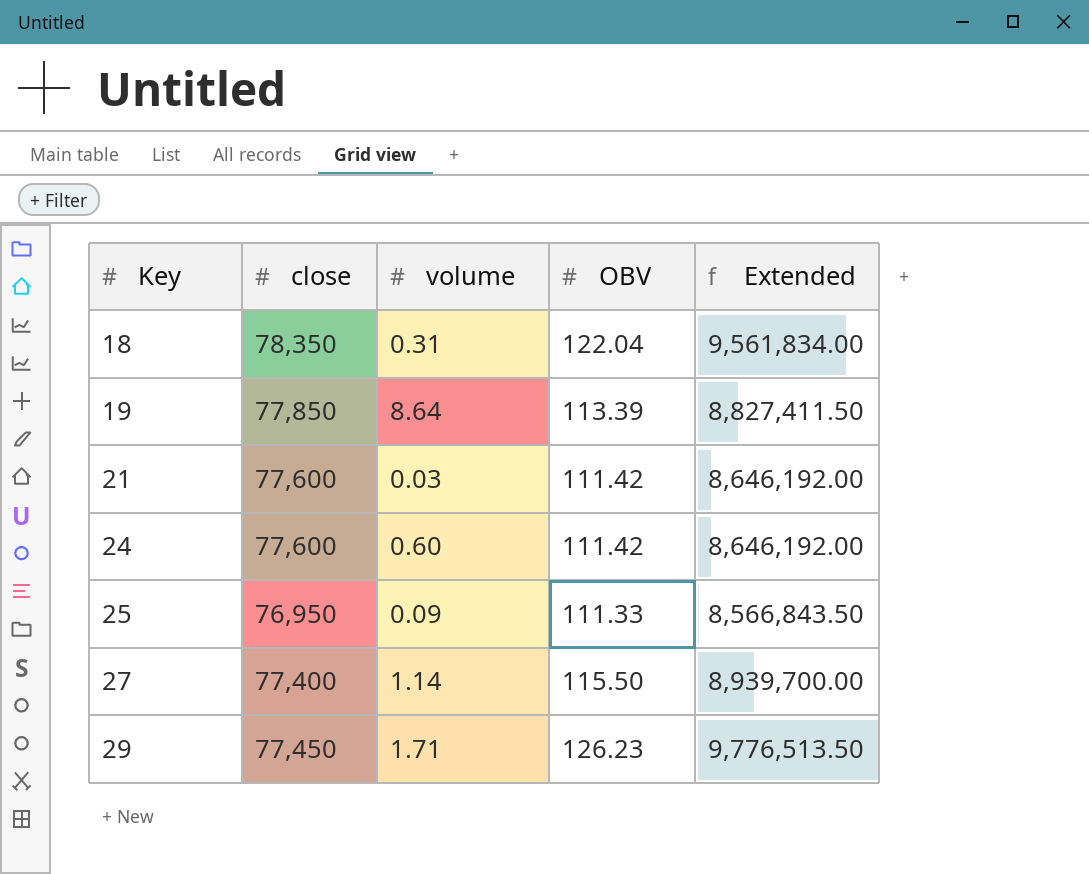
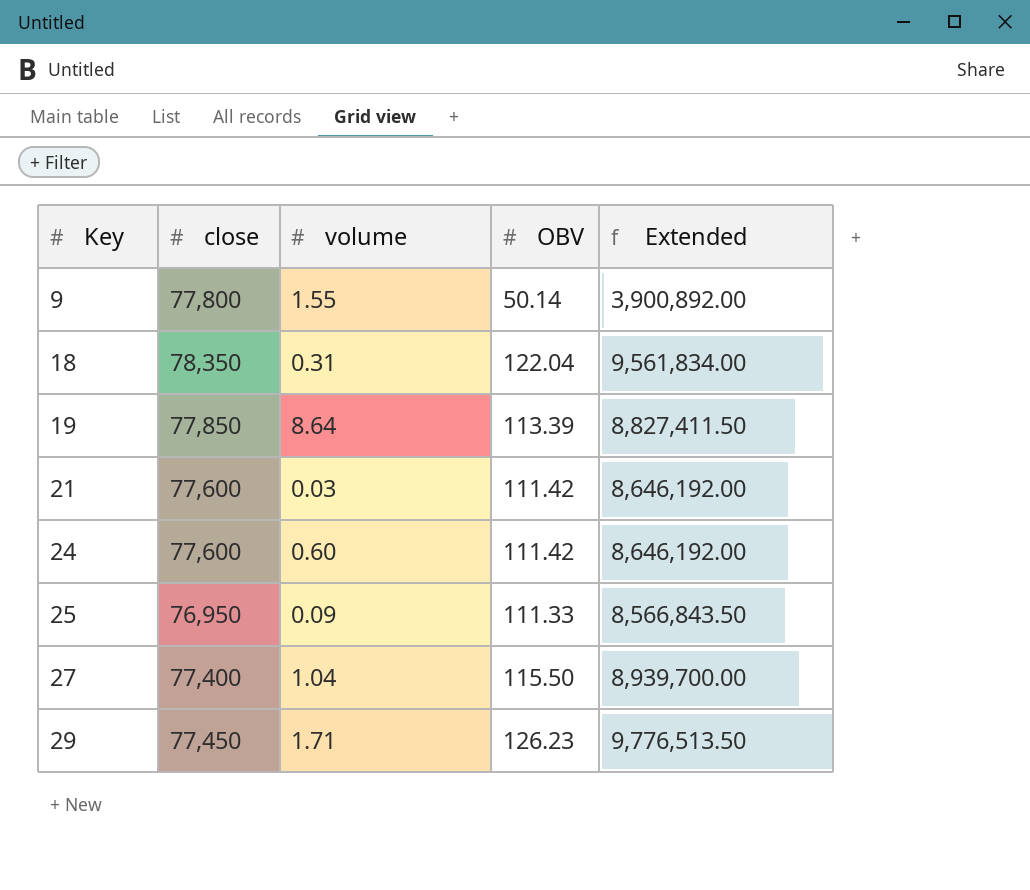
row 9: none -> 77,800 | 1.55 | 50.14 | 3,900,892.00
27 | volume: 1.14 -> 1.04

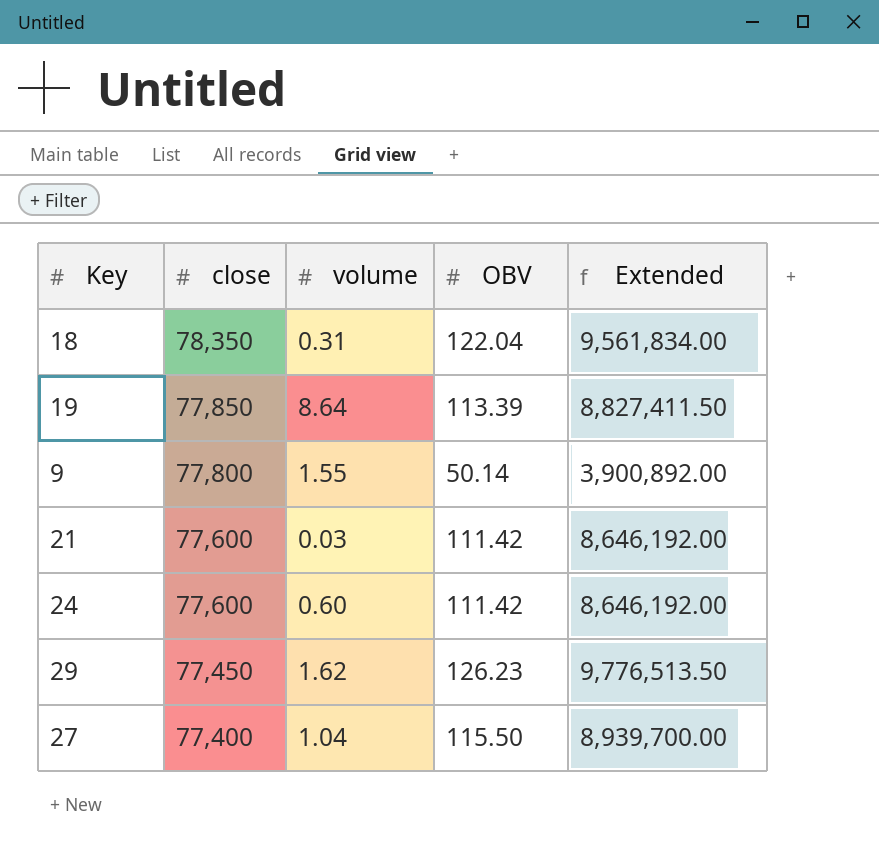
row order: Key ascending -> close descending
row 25: 76,950 | 0.09 | 111.33 | 8,566,843.50 -> none
29 | volume: 1.71 -> 1.62

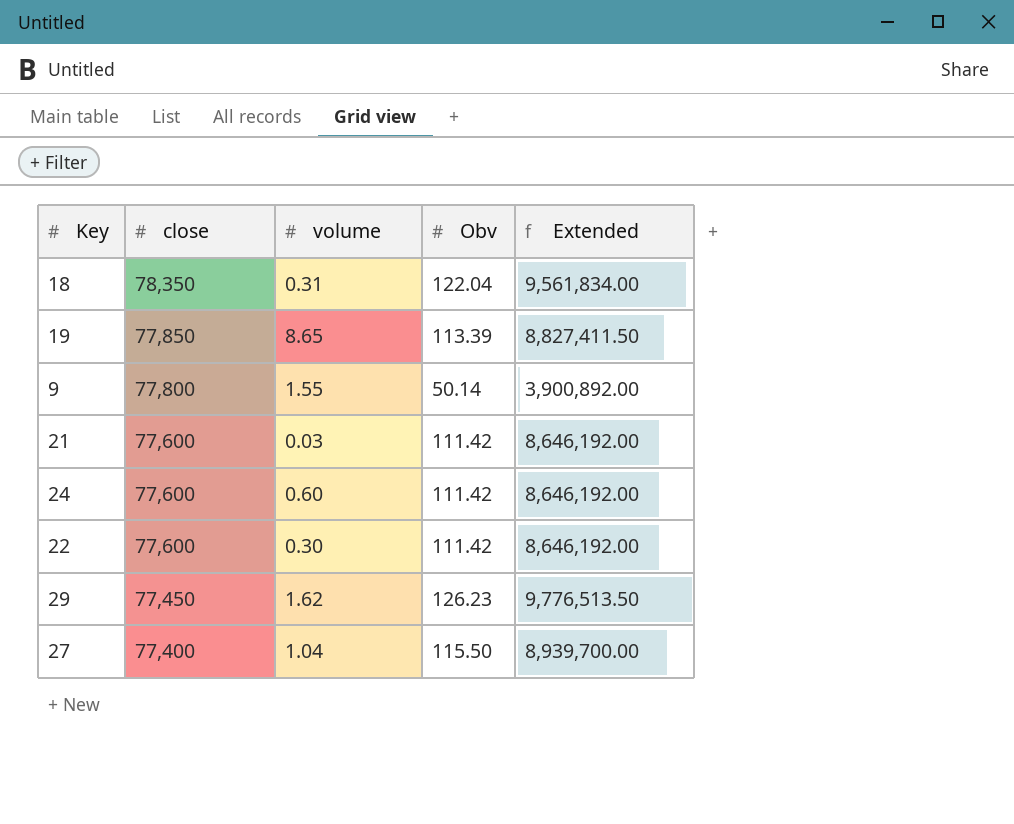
column name: OBV -> Obv
19 | volume: 8.64 -> 8.65
row 22: none -> 77,600 | 0.30 | 111.42 | 8,646,192.00

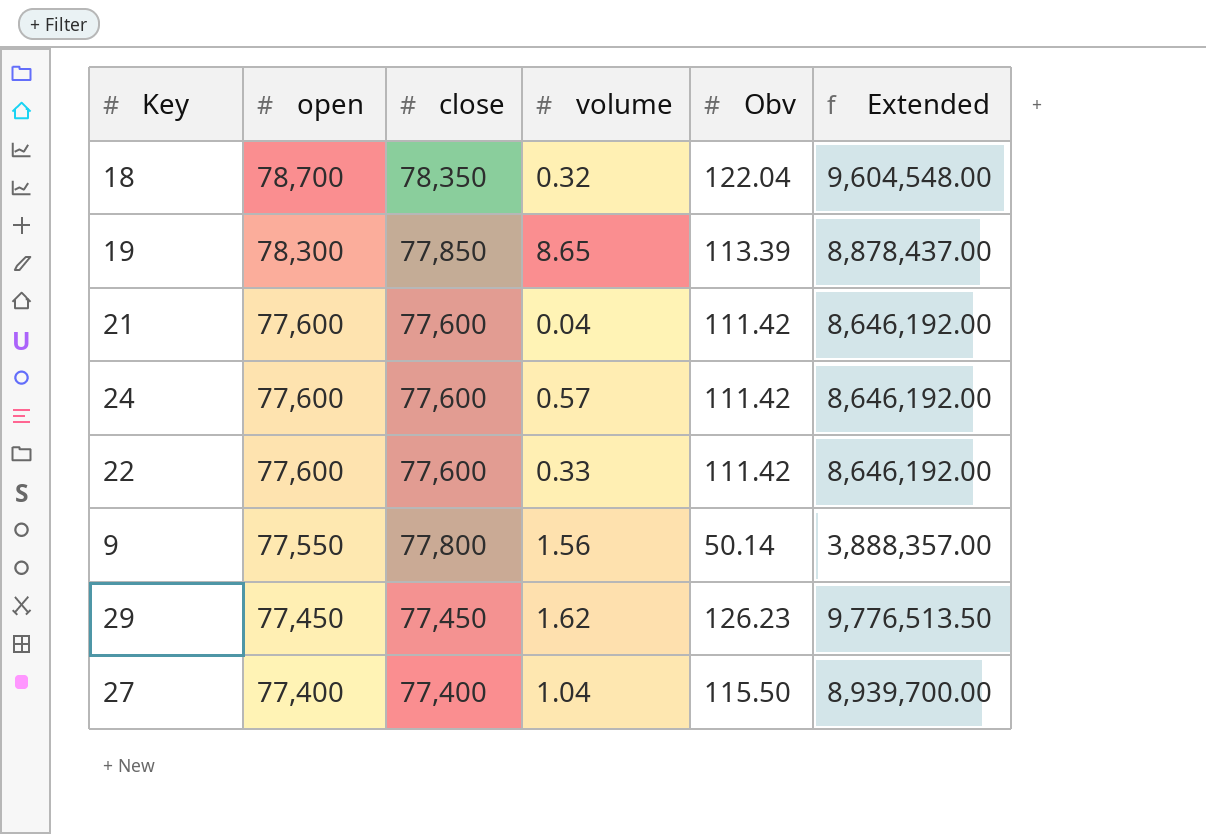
row order: close descending -> open descending
column open | position: none -> 2
column Extended | formula: [close] * [Obv] -> [open] * [Obv]
18 | volume: 0.31 -> 0.32
21 | volume: 0.03 -> 0.04
24 | volume: 0.60 -> 0.57
22 | volume: 0.30 -> 0.33
9 | volume: 1.55 -> 1.56

